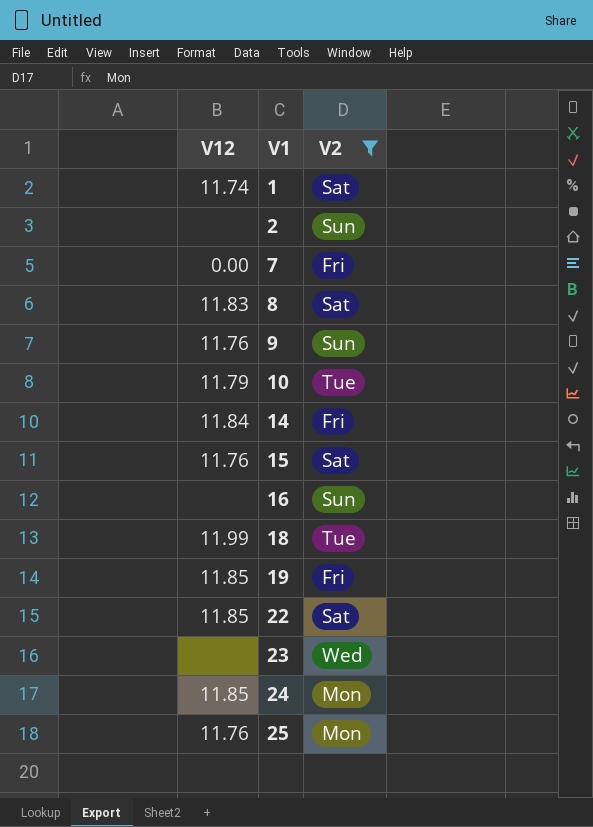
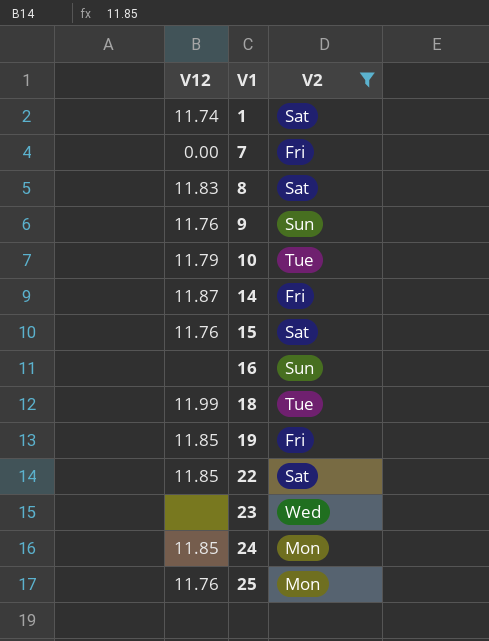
row 2: none | Sun -> none
14 | V12: 11.84 -> 11.87

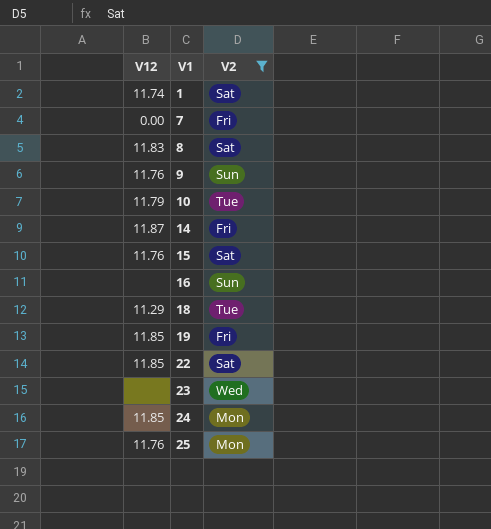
18 | V12: 11.99 -> 11.29

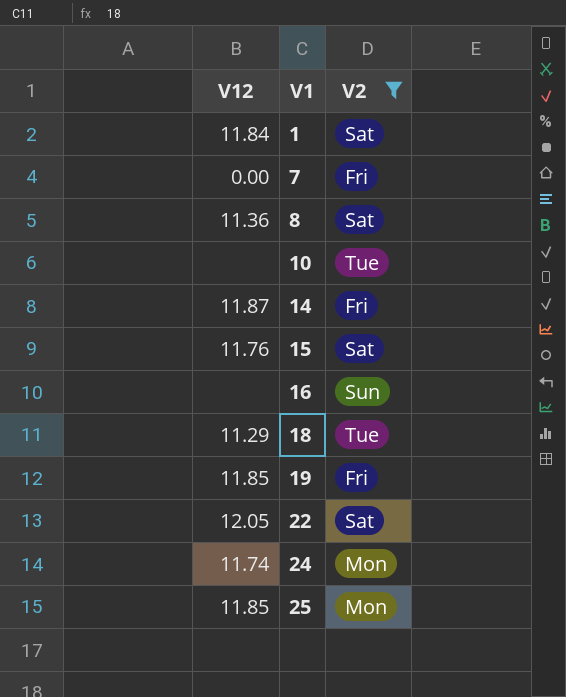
row 9: 11.76 | Sun -> none
row 23: none | Wed -> none
1 | V12: 11.74 -> 11.84
8 | V12: 11.83 -> 11.36
10 | V12: 11.79 -> none
22 | V12: 11.85 -> 12.05
24 | V12: 11.85 -> 11.74
25 | V12: 11.76 -> 11.85

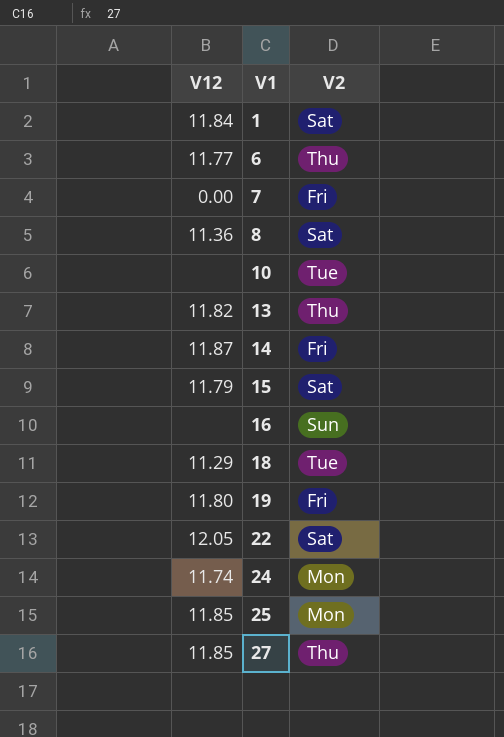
filter: V2 != Thu -> none
15 | V12: 11.76 -> 11.79
19 | V12: 11.85 -> 11.80

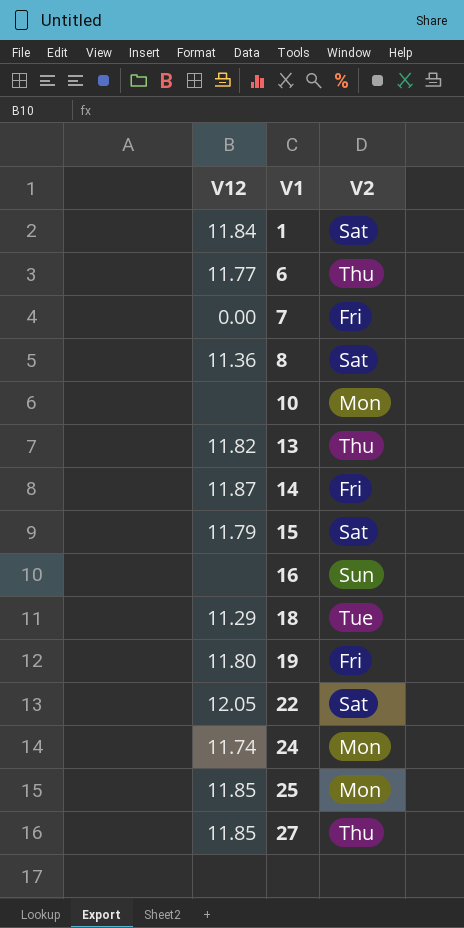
10 | V2: Tue -> Mon

